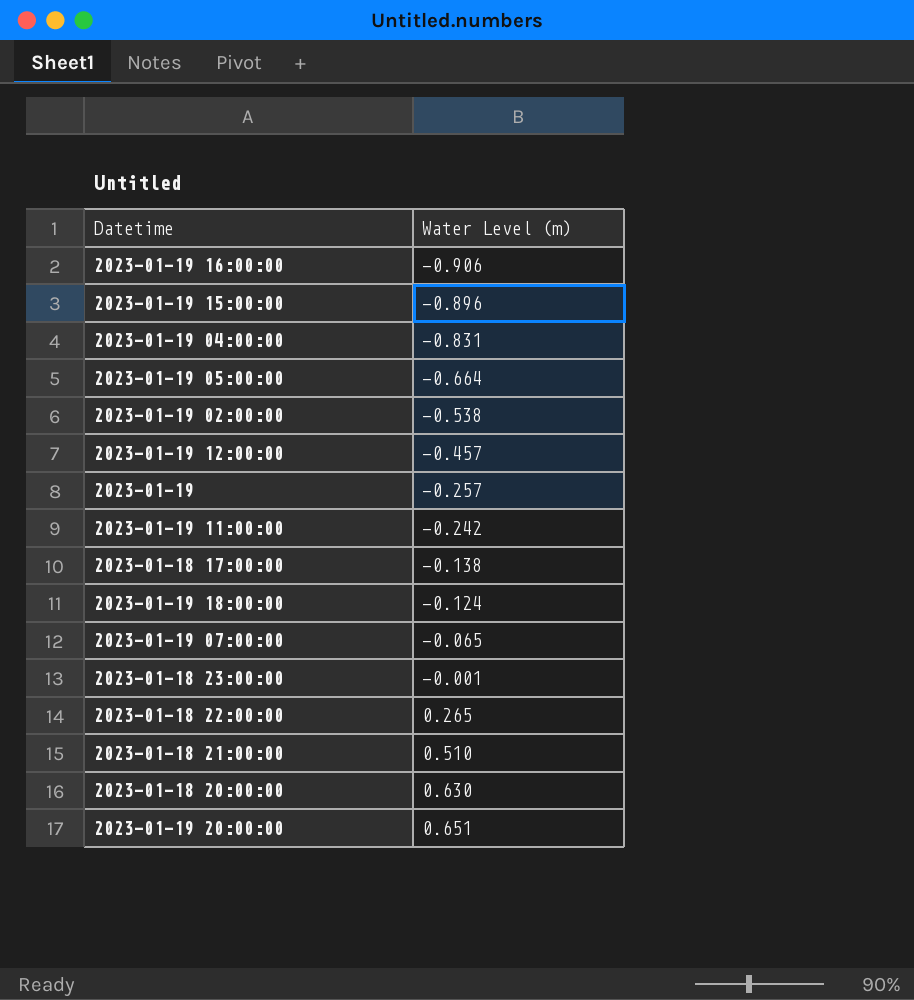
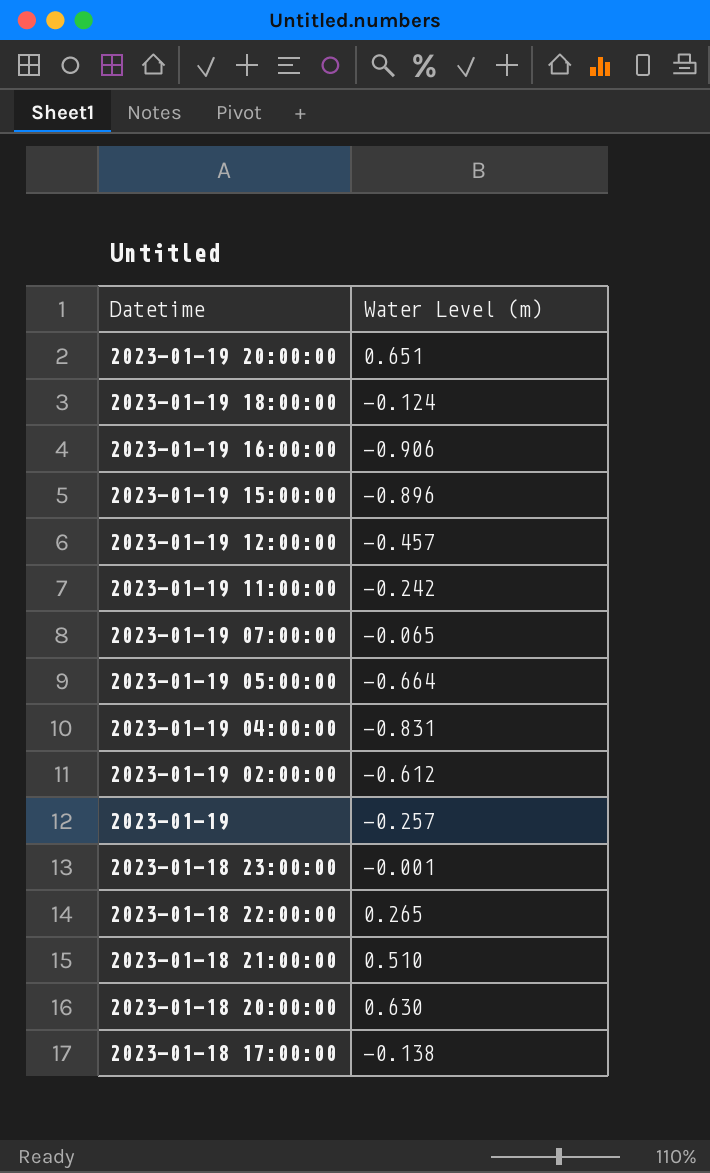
row order: Water Level (m) ascending -> Datetime descending
2023-01-19 02:00:00 | Water Level (m): -0.538 -> -0.612

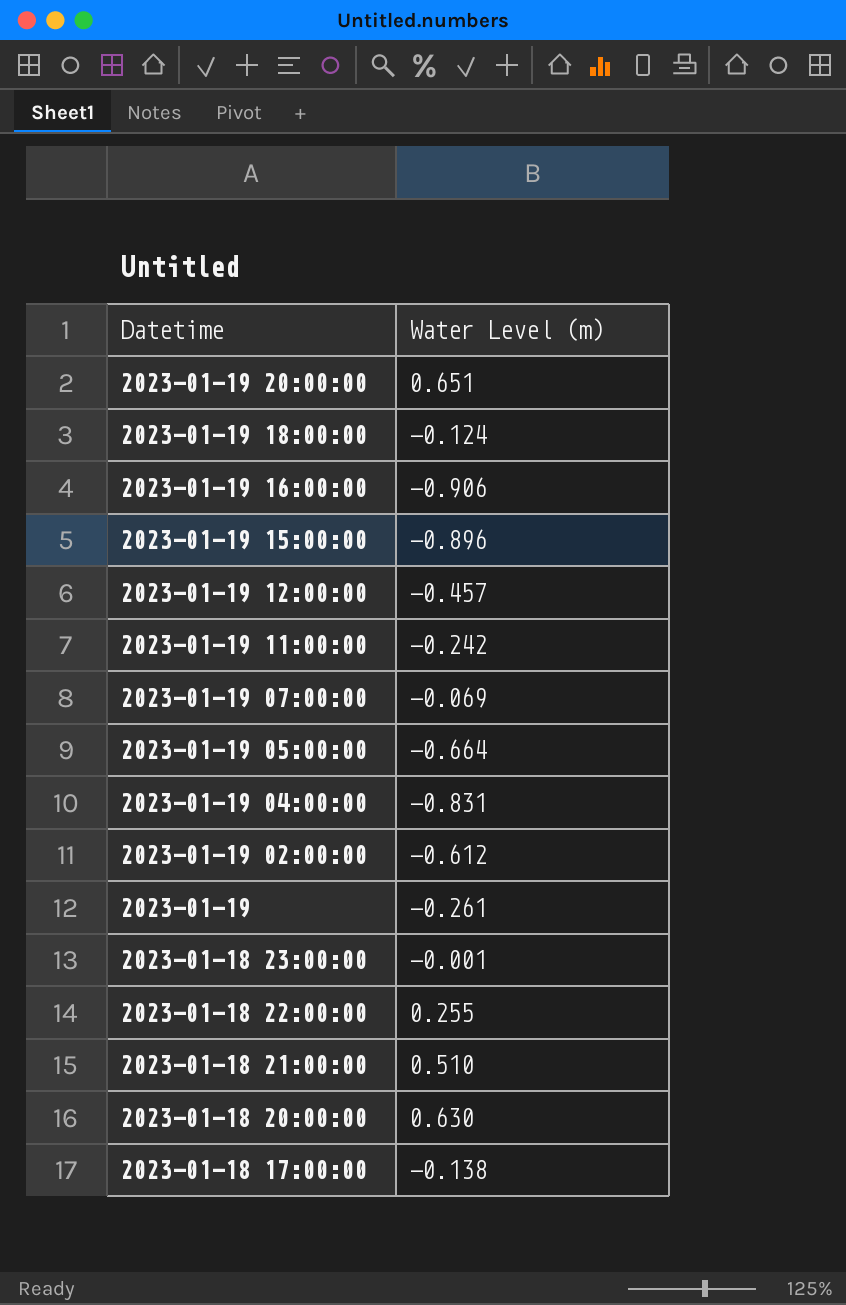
2023-01-19 07:00:00 | Water Level (m): -0.065 -> -0.069
2023-01-19 | Water Level (m): -0.257 -> -0.261
2023-01-18 22:00:00 | Water Level (m): 0.265 -> 0.255

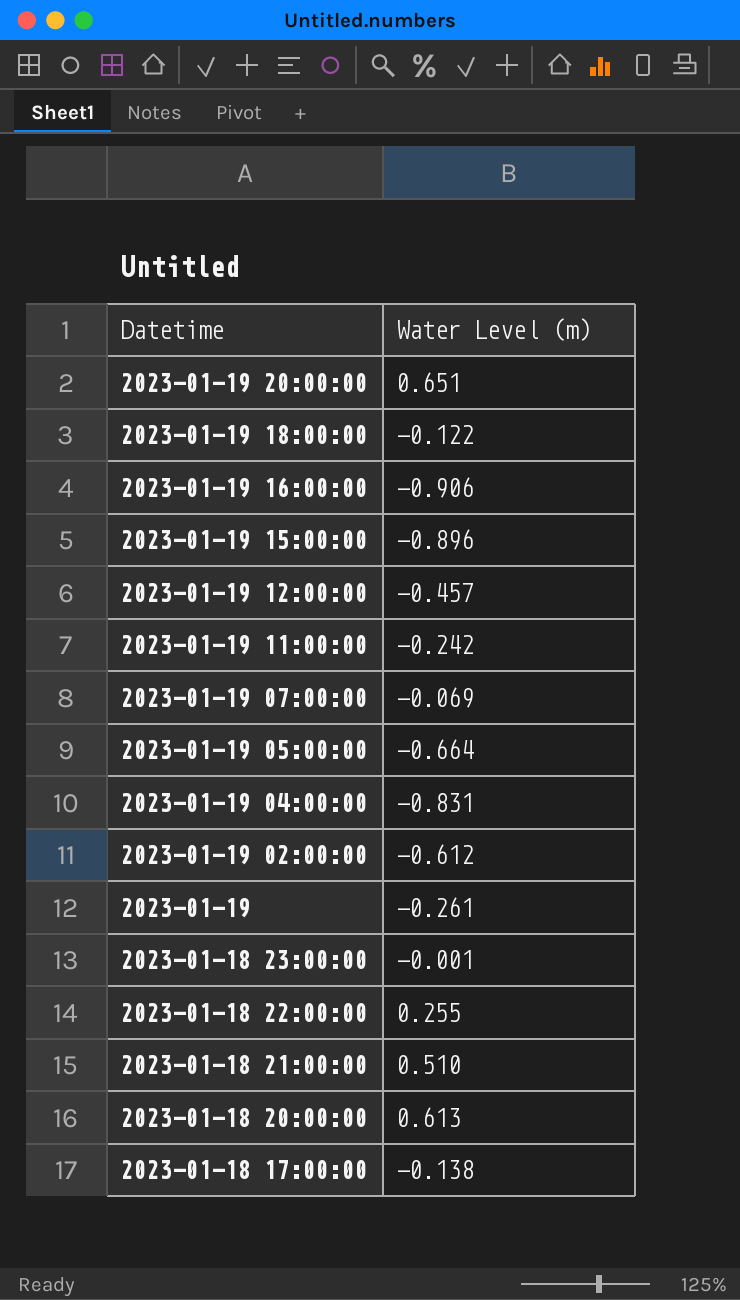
2023-01-19 18:00:00 | Water Level (m): -0.124 -> -0.122
2023-01-18 20:00:00 | Water Level (m): 0.630 -> 0.613

